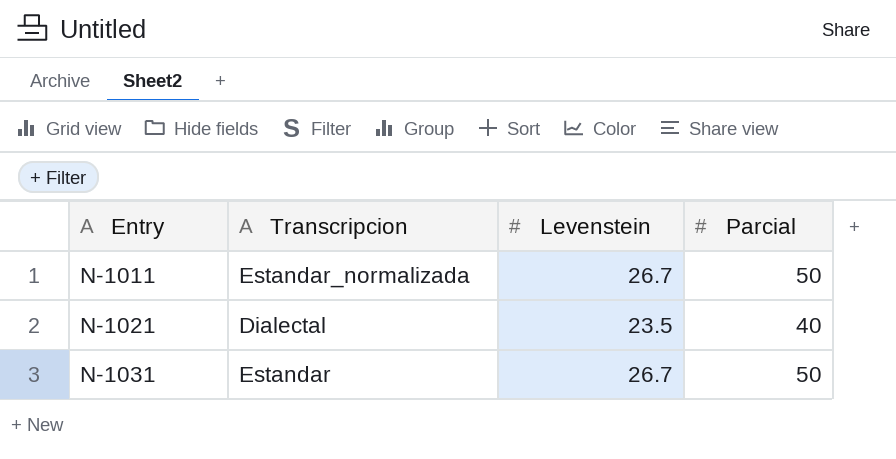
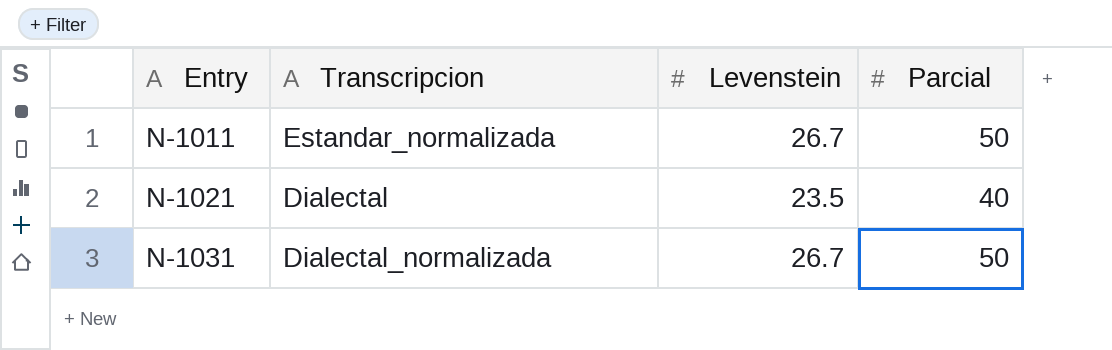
N-1031 | Transcripcion: Estandar -> Dialectal_normalizada

